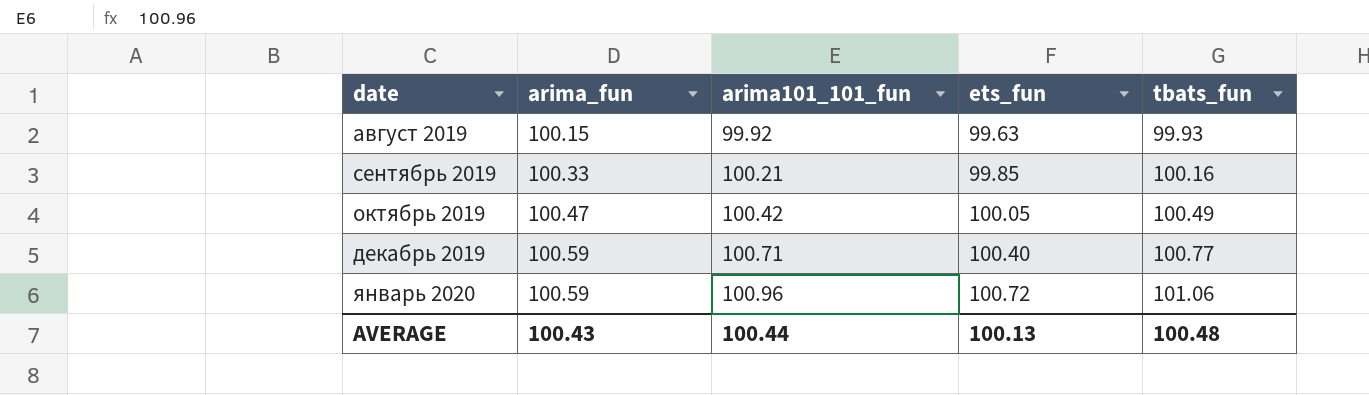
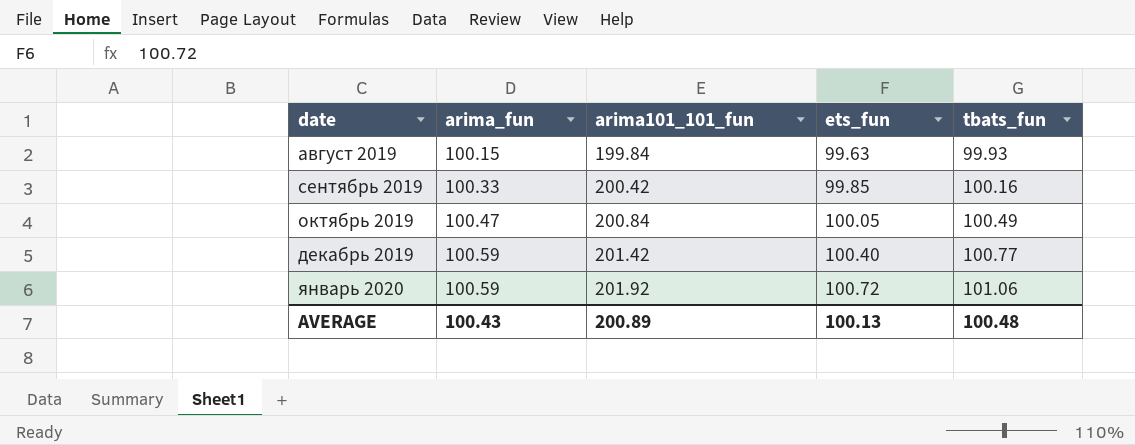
август 2019 | arima101_101_fun: 99.92 -> 199.84
сентябрь 2019 | arima101_101_fun: 100.21 -> 200.42
октябрь 2019 | arima101_101_fun: 100.42 -> 200.84
декабрь 2019 | arima101_101_fun: 100.71 -> 201.42
январь 2020 | arima101_101_fun: 100.96 -> 201.92
AVERAGE | arima101_101_fun: 100.44 -> 200.89

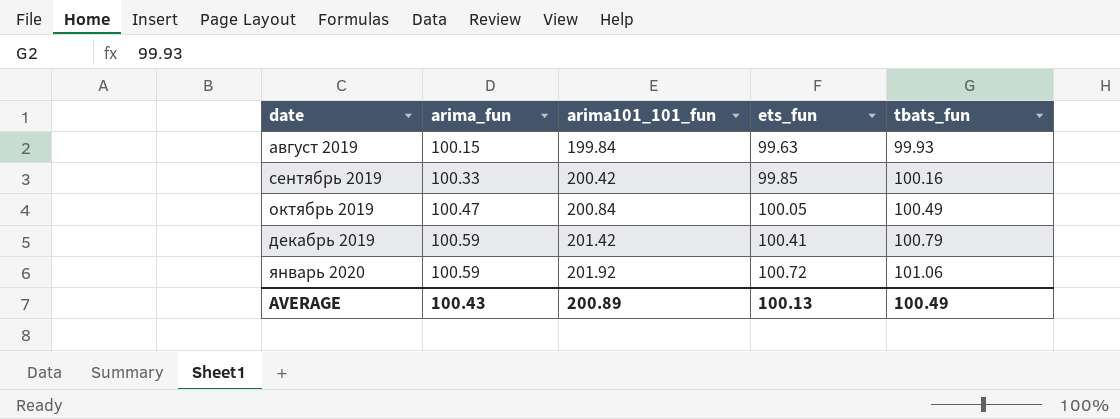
декабрь 2019 | ets_fun: 100.40 -> 100.41
декабрь 2019 | tbats_fun: 100.77 -> 100.79
AVERAGE | tbats_fun: 100.48 -> 100.49

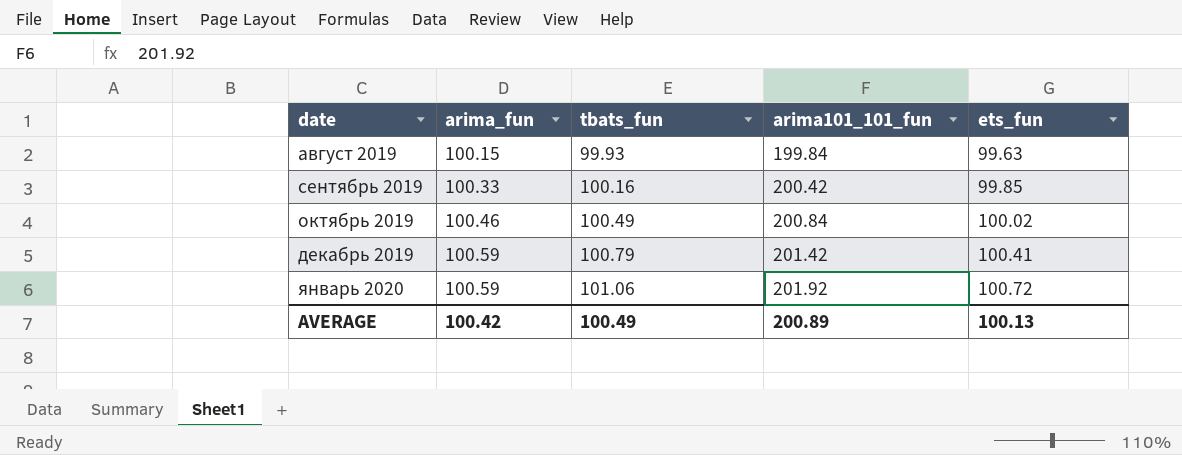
column tbats_fun | position: 5 -> 3
октябрь 2019 | arima_fun: 100.47 -> 100.46
октябрь 2019 | ets_fun: 100.05 -> 100.02
AVERAGE | arima_fun: 100.43 -> 100.42

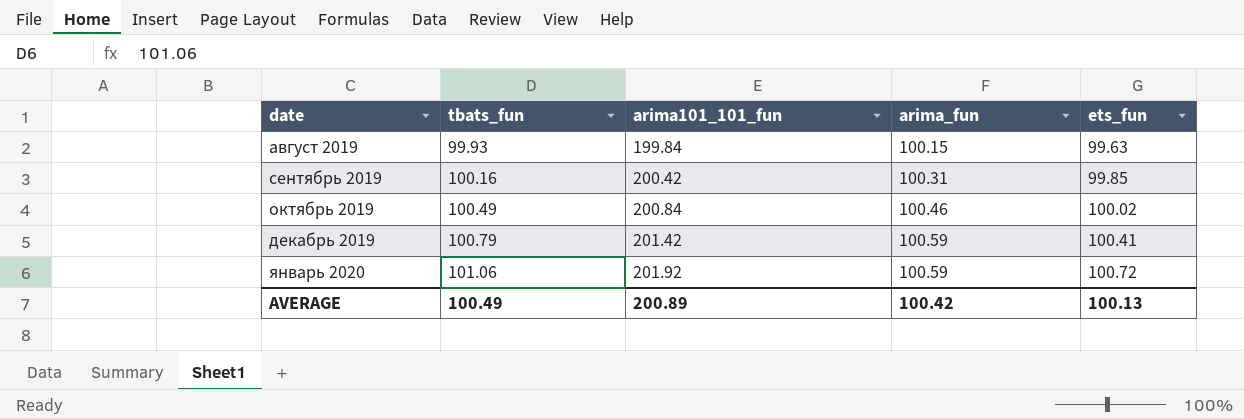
column arima_fun | position: 2 -> 4
сентябрь 2019 | arima_fun: 100.33 -> 100.31

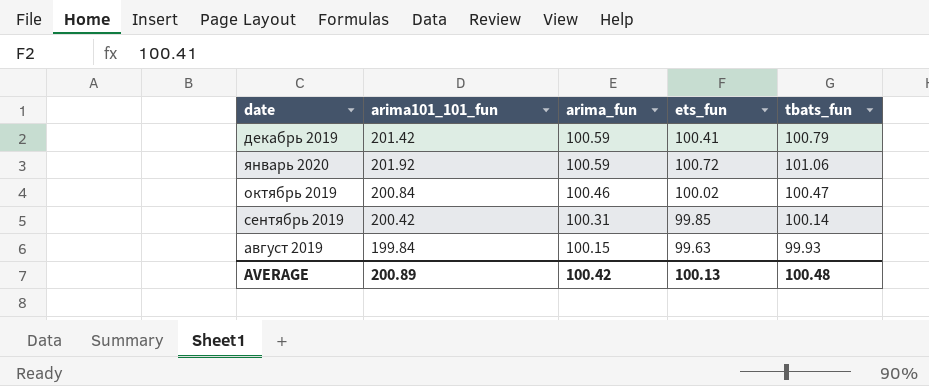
row order: date ascending -> arima_fun descending
column tbats_fun | position: 2 -> 5
октябрь 2019 | tbats_fun: 100.49 -> 100.47
сентябрь 2019 | tbats_fun: 100.16 -> 100.14
AVERAGE | tbats_fun: 100.49 -> 100.48

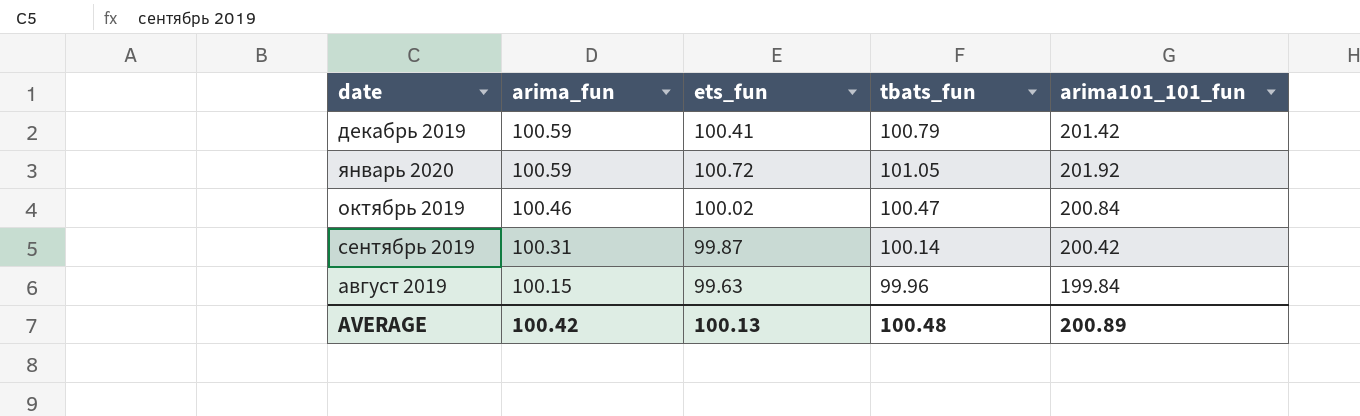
column arima101_101_fun | position: 2 -> 5
январь 2020 | tbats_fun: 101.06 -> 101.05
сентябрь 2019 | ets_fun: 99.85 -> 99.87
август 2019 | tbats_fun: 99.93 -> 99.96

